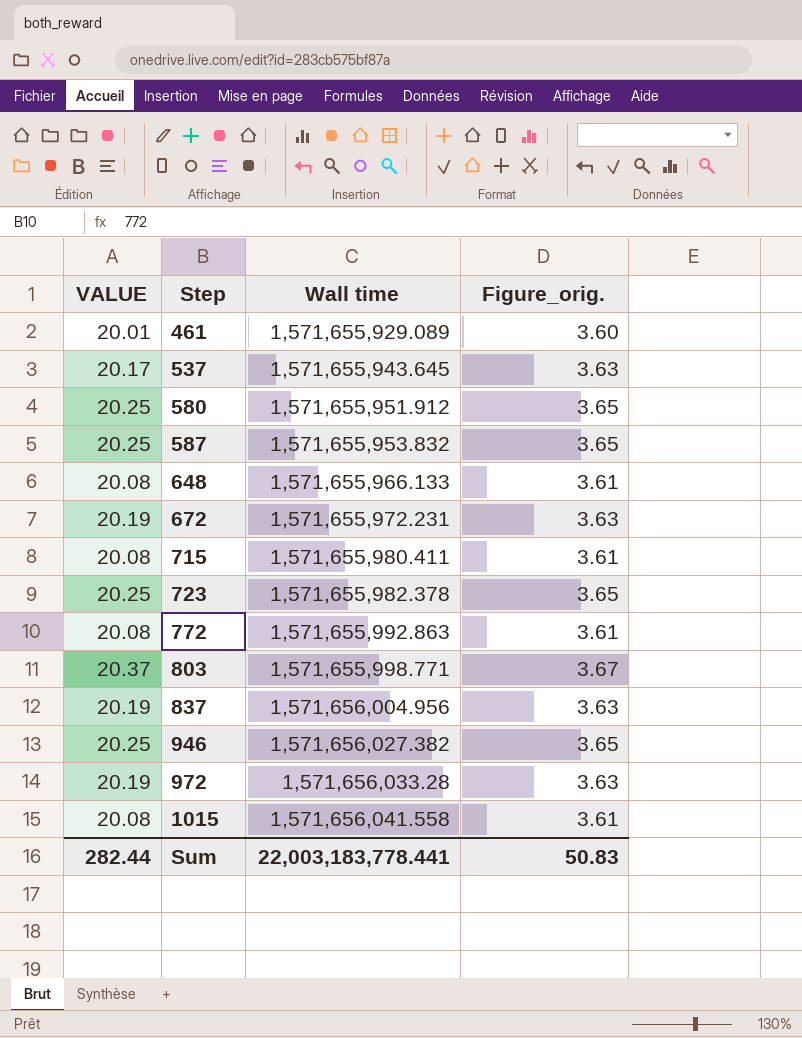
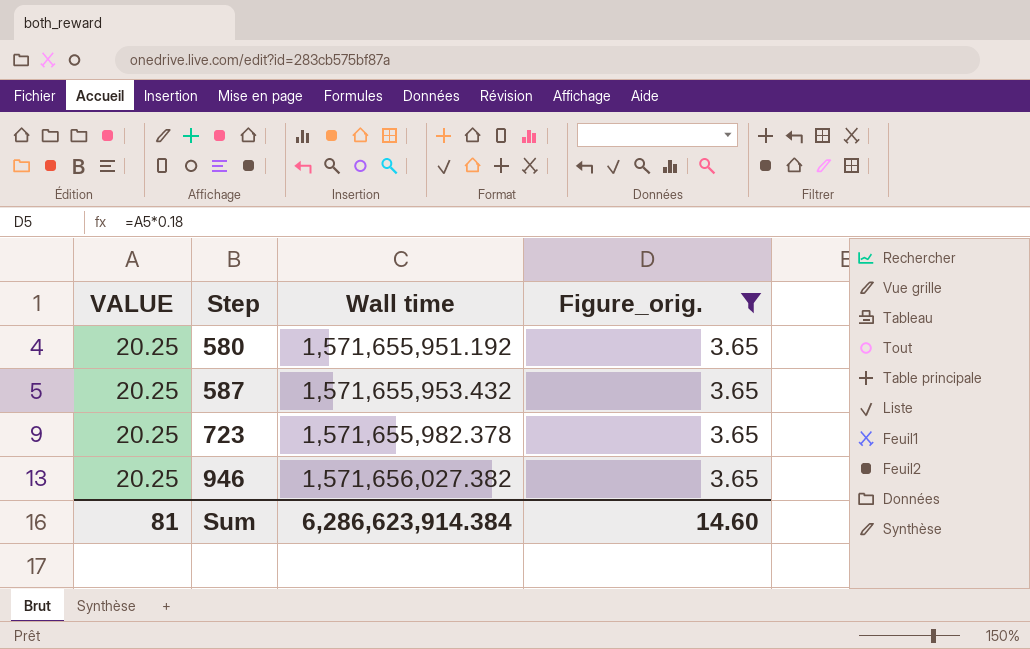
filter: none -> Figure_orig. = 3.65
580 | Wall time: 1,571,655,951.912 -> 1,571,655,951.192
587 | Wall time: 1,571,655,953.832 -> 1,571,655,953.432
Sum | VALUE: 282.44 -> 81
Sum | Wall time: 22,003,183,778.441 -> 6,286,623,914.384
Sum | Figure_orig.: 50.83 -> 14.60

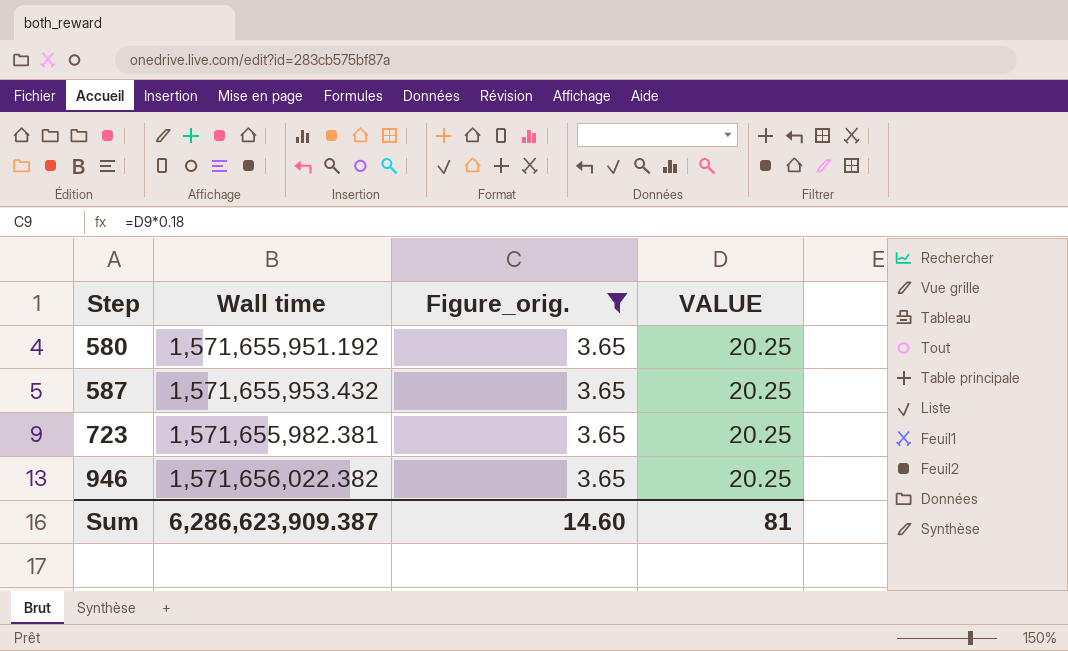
column VALUE | position: 1 -> 4
723 | Wall time: 1,571,655,982.378 -> 1,571,655,982.381
946 | Wall time: 1,571,656,027.382 -> 1,571,656,022.382
Sum | Wall time: 6,286,623,914.384 -> 6,286,623,909.387

